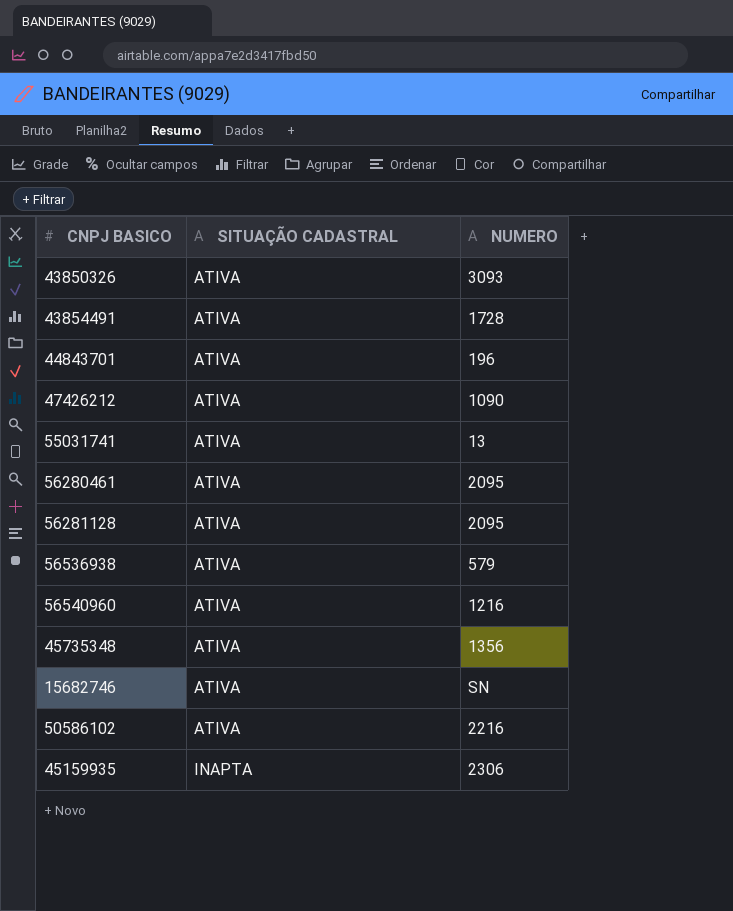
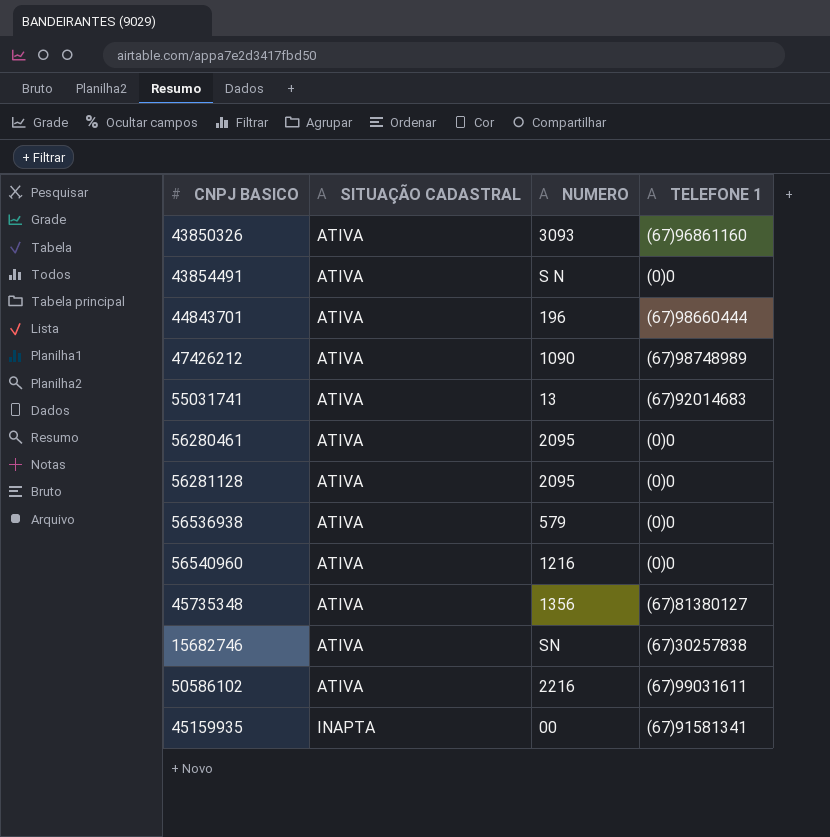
column TELEFONE 1 | position: none -> 4
43854491 | NUMERO: 1728 -> S N
45159935 | NUMERO: 2306 -> 00

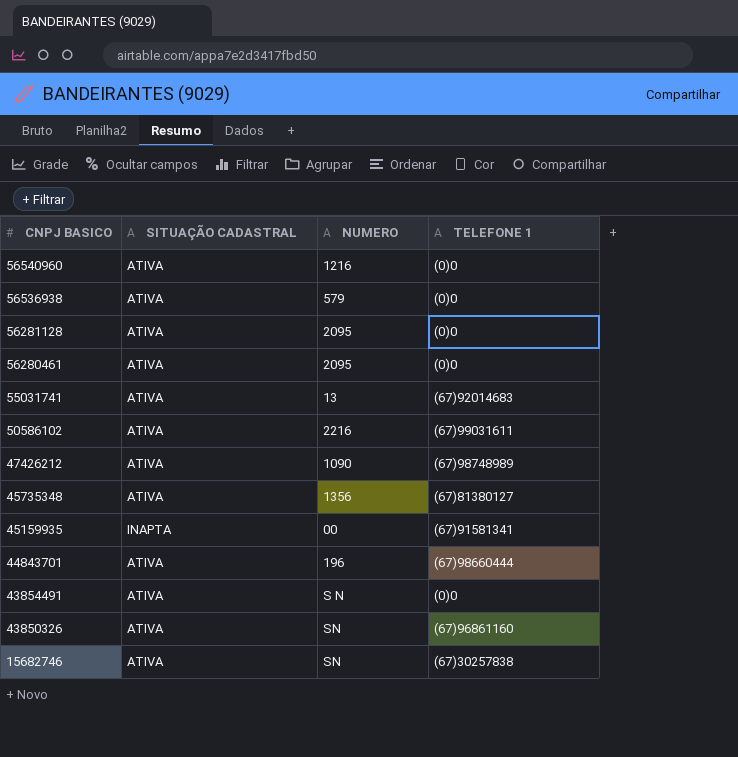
row order: SITUAÇÃO CADASTRAL ascending -> CNPJ BASICO descending
43850326 | NUMERO: 3093 -> SN

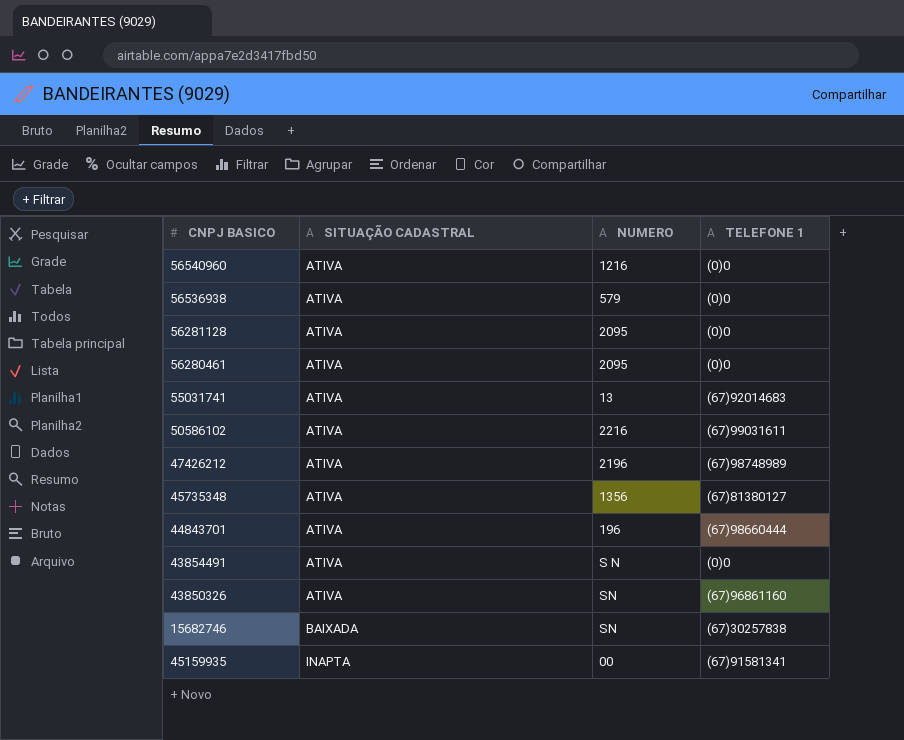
row order: CNPJ BASICO descending -> SITUAÇÃO CADASTRAL ascending
47426212 | NUMERO: 1090 -> 2196
15682746 | SITUAÇÃO CADASTRAL: ATIVA -> BAIXADA

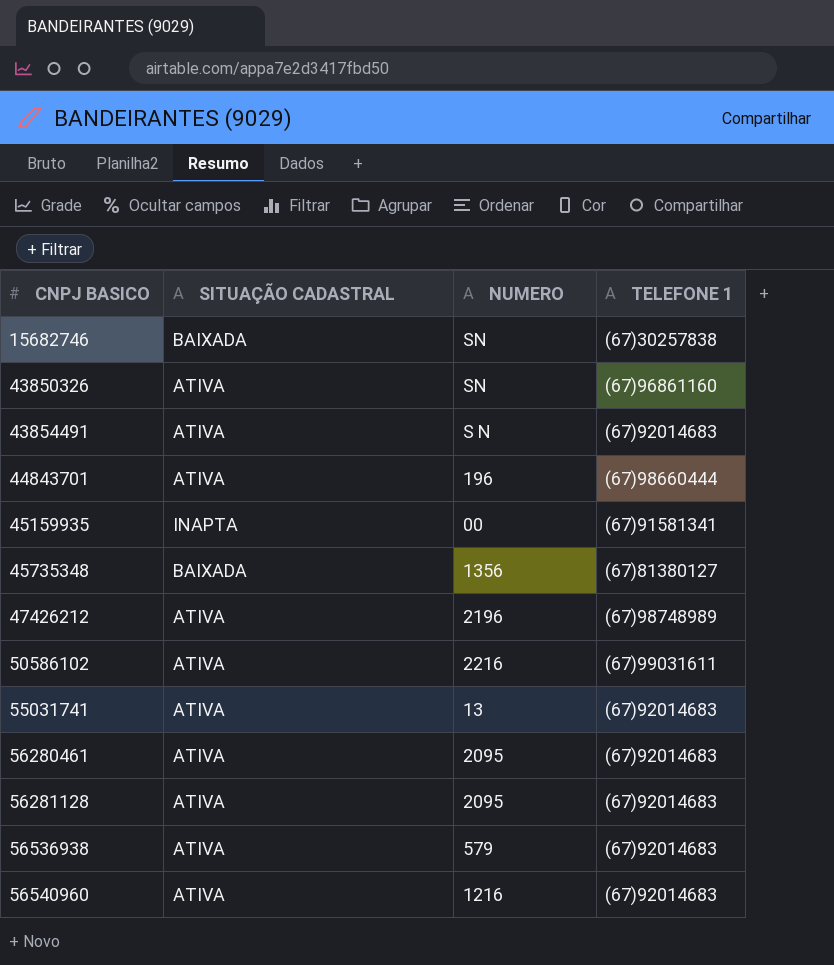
row order: SITUAÇÃO CADASTRAL ascending -> CNPJ BASICO ascending
43854491 | TELEFONE 1: (0)0 -> (67)92014683
45735348 | SITUAÇÃO CADASTRAL: ATIVA -> BAIXADA
56280461 | TELEFONE 1: (0)0 -> (67)92014683
56281128 | TELEFONE 1: (0)0 -> (67)92014683
56536938 | TELEFONE 1: (0)0 -> (67)92014683
56540960 | TELEFONE 1: (0)0 -> (67)92014683

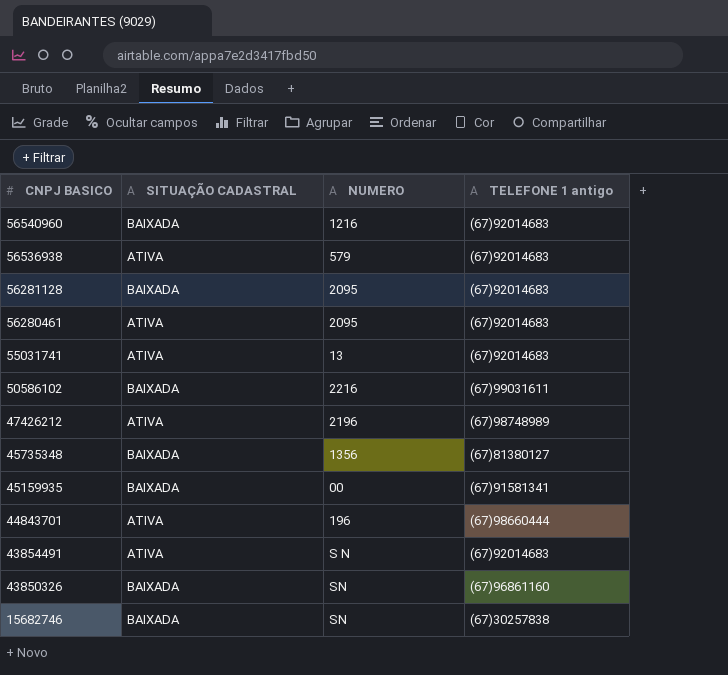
row order: CNPJ BASICO ascending -> CNPJ BASICO descending
column name: TELEFONE 1 -> TELEFONE 1 antigo
56540960 | SITUAÇÃO CADASTRAL: ATIVA -> BAIXADA
56281128 | SITUAÇÃO CADASTRAL: ATIVA -> BAIXADA
50586102 | SITUAÇÃO CADASTRAL: ATIVA -> BAIXADA
45159935 | SITUAÇÃO CADASTRAL: INAPTA -> BAIXADA
43850326 | SITUAÇÃO CADASTRAL: ATIVA -> BAIXADA

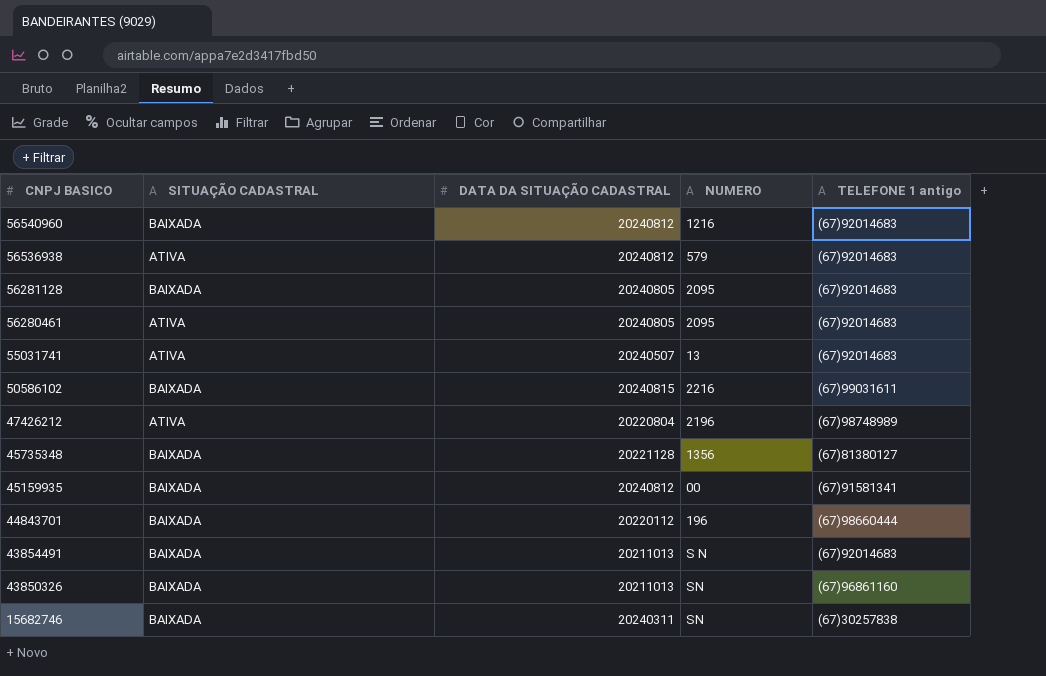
column DATA DA SITUAÇÃO CADASTRAL | position: none -> 3
44843701 | SITUAÇÃO CADASTRAL: ATIVA -> BAIXADA
43854491 | SITUAÇÃO CADASTRAL: ATIVA -> BAIXADA

